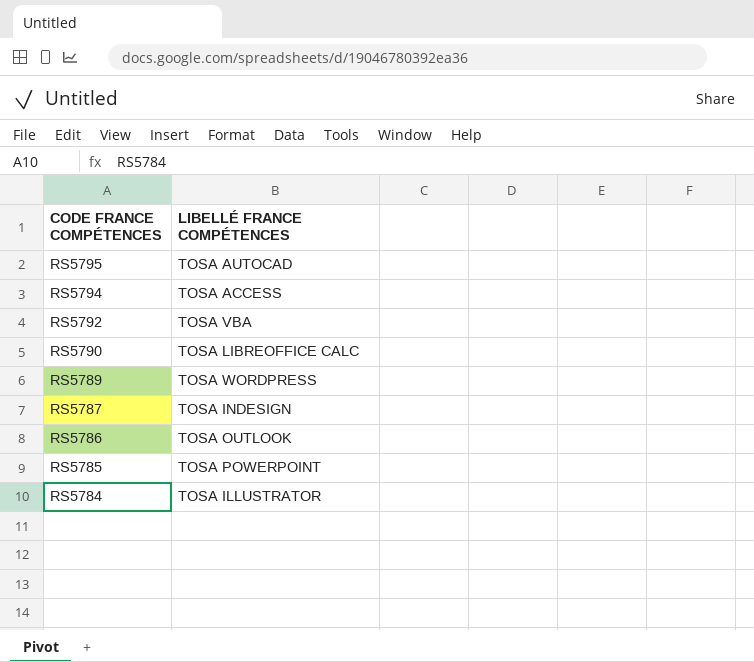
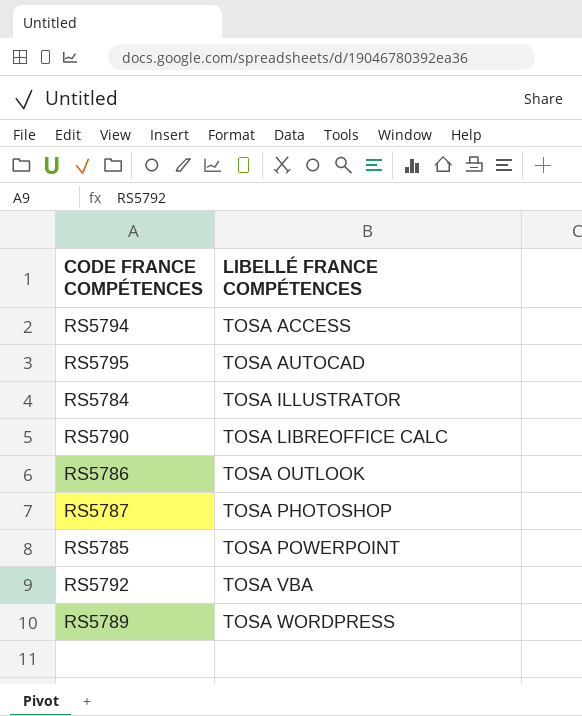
row order: CODE FRANCE COMPÉTENCES descending -> LIBELLÉ FRANCE COMPÉTENCES ascending
RS5787 | LIBELLÉ FRANCE COMPÉTENCES: TOSA INDESIGN -> TOSA PHOTOSHOP

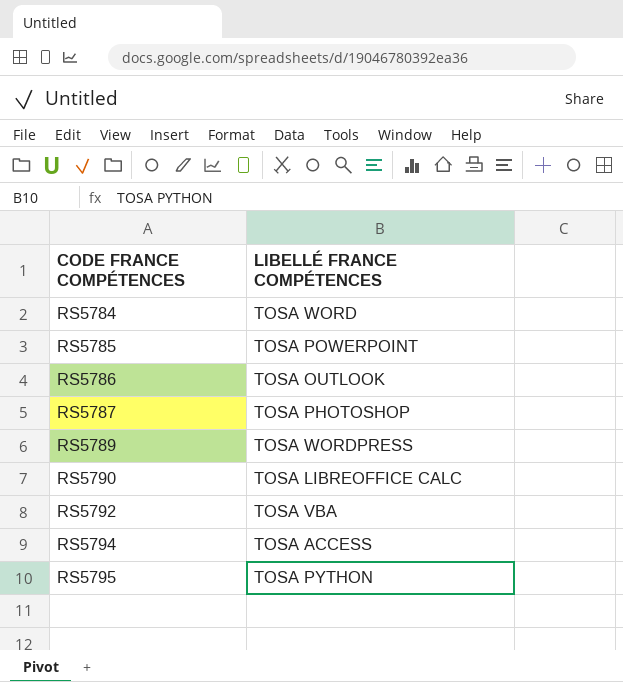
row order: LIBELLÉ FRANCE COMPÉTENCES ascending -> CODE FRANCE COMPÉTENCES ascending
RS5784 | LIBELLÉ FRANCE COMPÉTENCES: TOSA ILLUSTRATOR -> TOSA WORD
RS5795 | LIBELLÉ FRANCE COMPÉTENCES: TOSA AUTOCAD -> TOSA PYTHON

